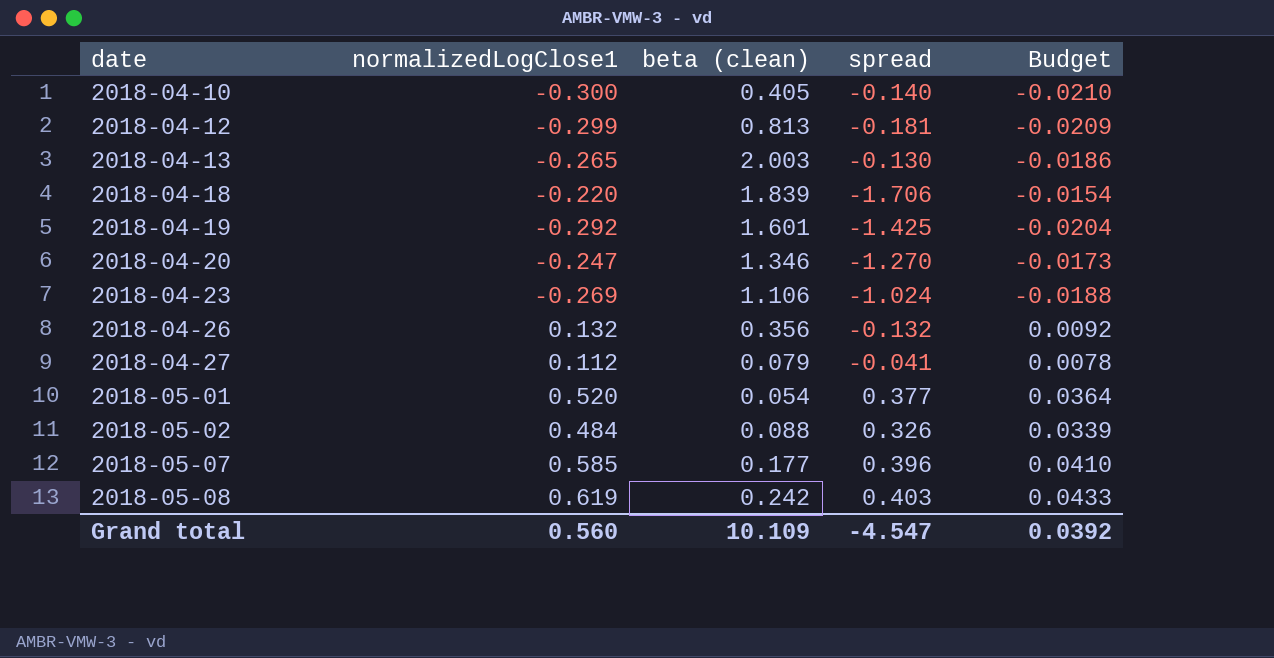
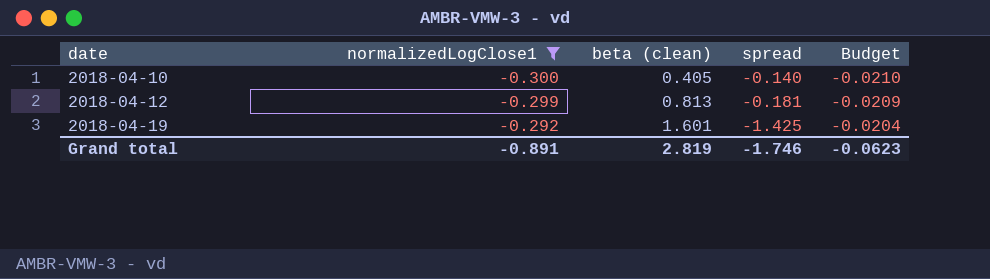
filter: none -> normalizedLogClose1 <= -0.292
Grand total | normalizedLogClose1: 0.560 -> -0.891
Grand total | beta (clean): 10.109 -> 2.819
Grand total | spread: -4.547 -> -1.746
Grand total | Budget: 0.0392 -> -0.0623

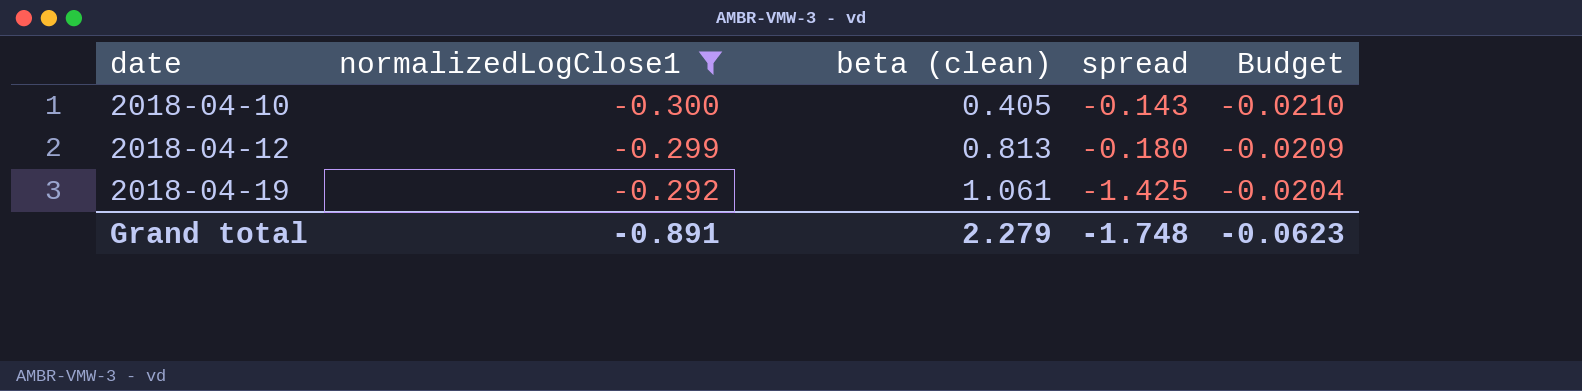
2018-04-10 | spread: -0.140 -> -0.143
2018-04-12 | spread: -0.181 -> -0.180
2018-04-19 | beta (clean): 1.601 -> 1.061
Grand total | beta (clean): 2.819 -> 2.279
Grand total | spread: -1.746 -> -1.748

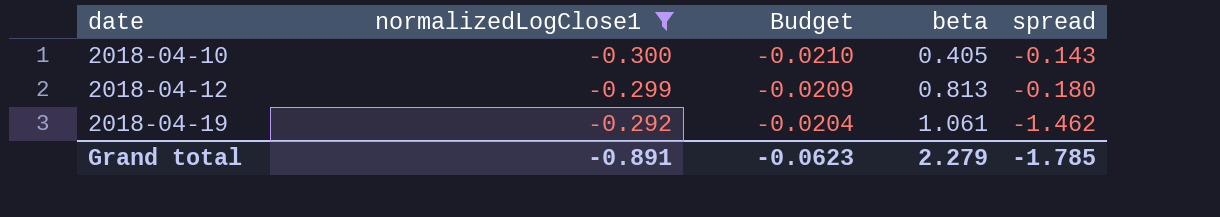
column Budget | position: 5 -> 3
column name: beta (clean) -> beta
2018-04-19 | spread: -1.425 -> -1.462
Grand total | spread: -1.748 -> -1.785

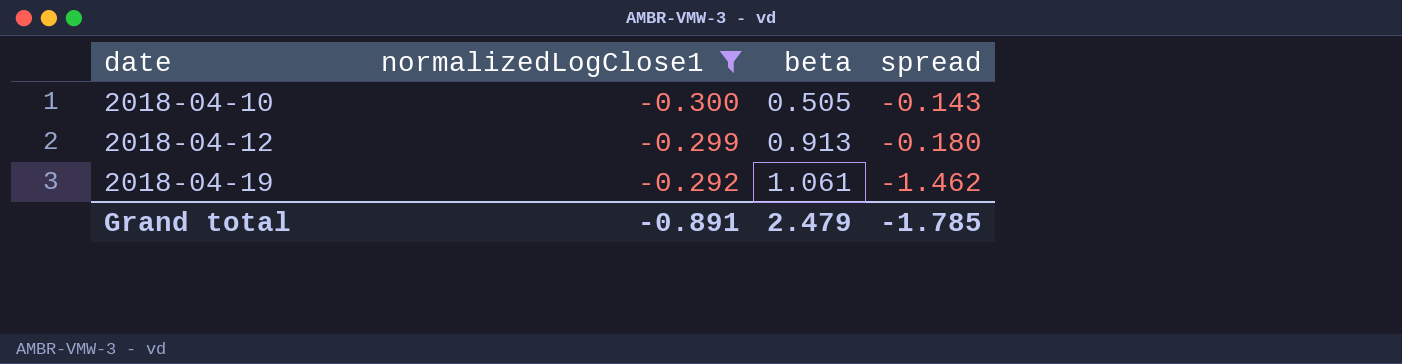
column Budget | formula: [normalizedLogClose1] * 0.07 -> none
2018-04-10 | beta: 0.405 -> 0.505
2018-04-12 | beta: 0.813 -> 0.913
Grand total | beta: 2.279 -> 2.479

